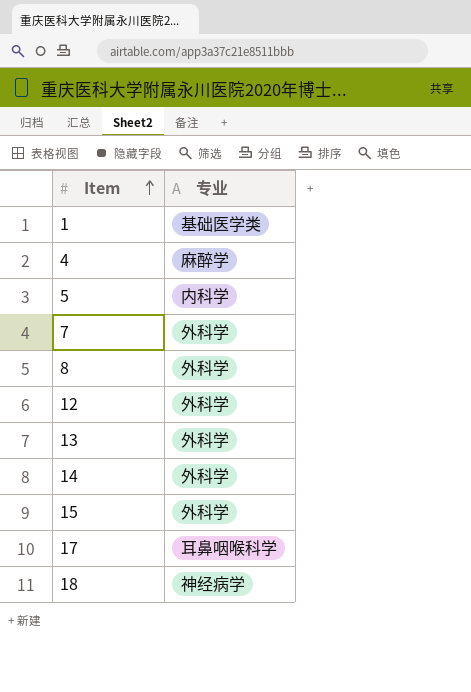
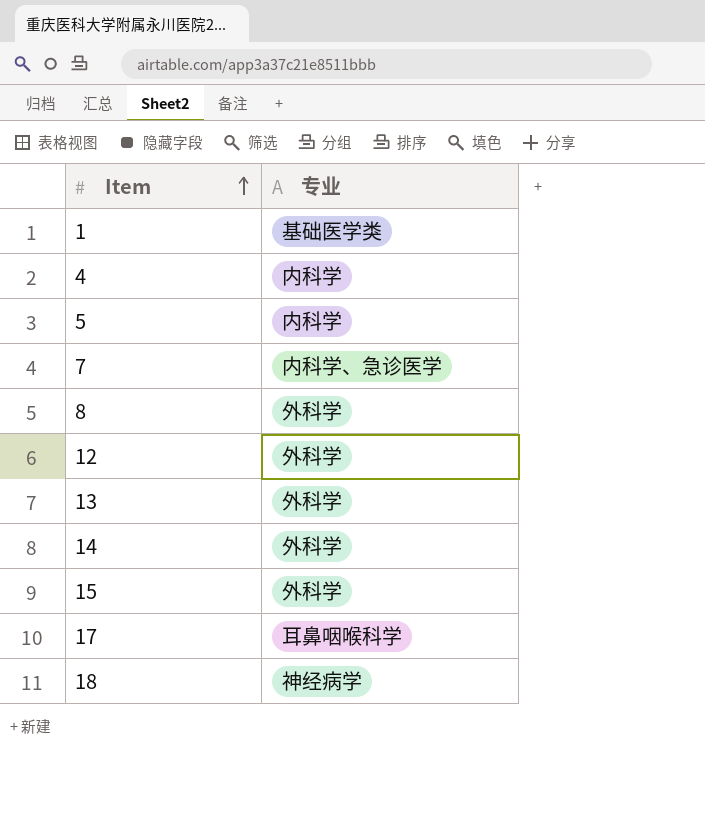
4 | 专业: 麻醉学 -> 内科学
7 | 专业: 外科学 -> 内科学、急诊医学

